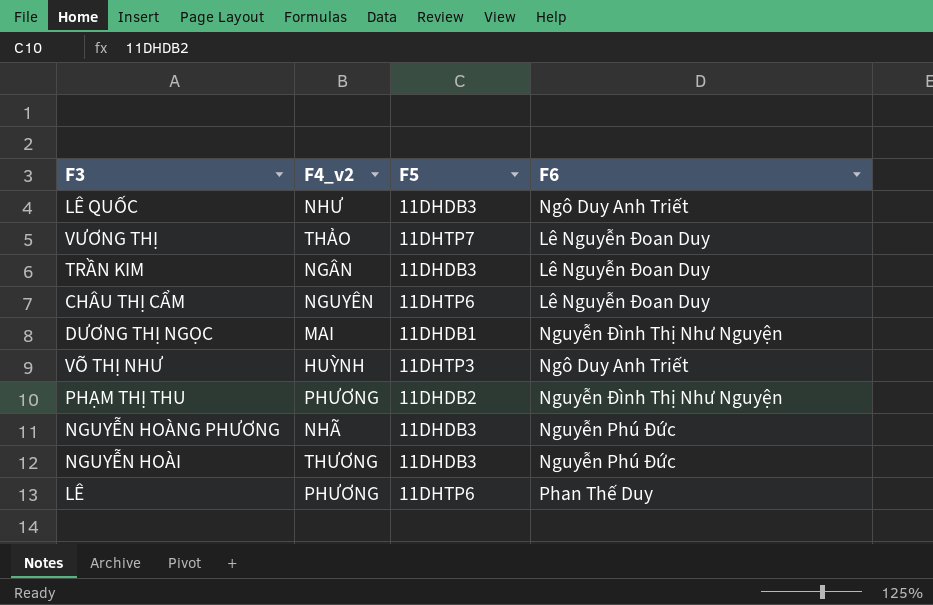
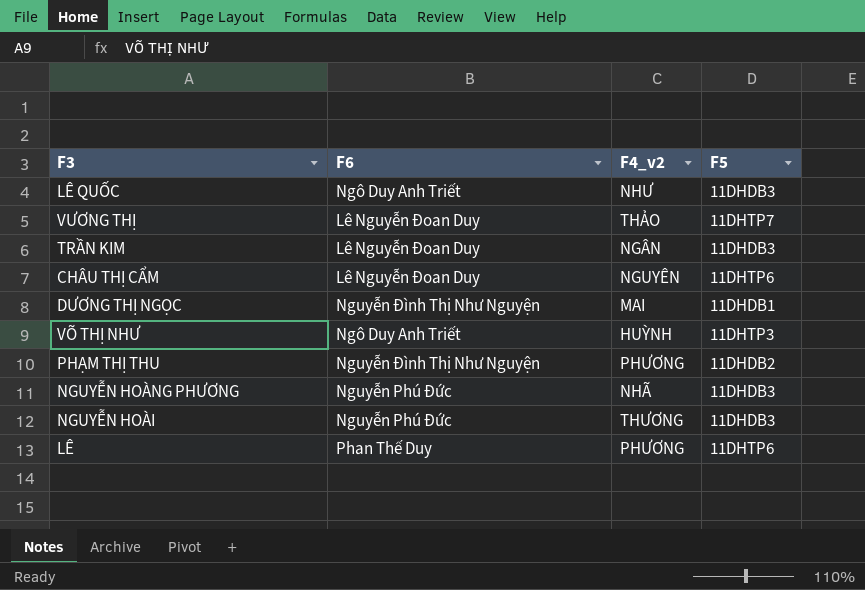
column F6 | position: 4 -> 2

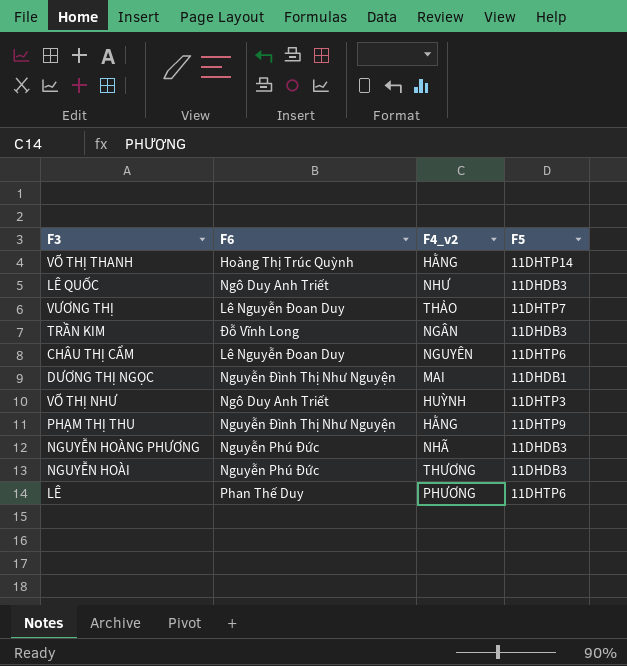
row VÕ THỊ THANH: none -> Hoàng Thị Trúc Quỳnh | HẰNG | 11DHTP14
TRẦN KIM | F6: Lê Nguyễn Đoan Duy -> Đỗ Vĩnh Long
PHẠM THỊ THU | F4_v2: PHƯƠNG -> HẰNG
PHẠM THỊ THU | F5: 11DHDB2 -> 11DHTP9

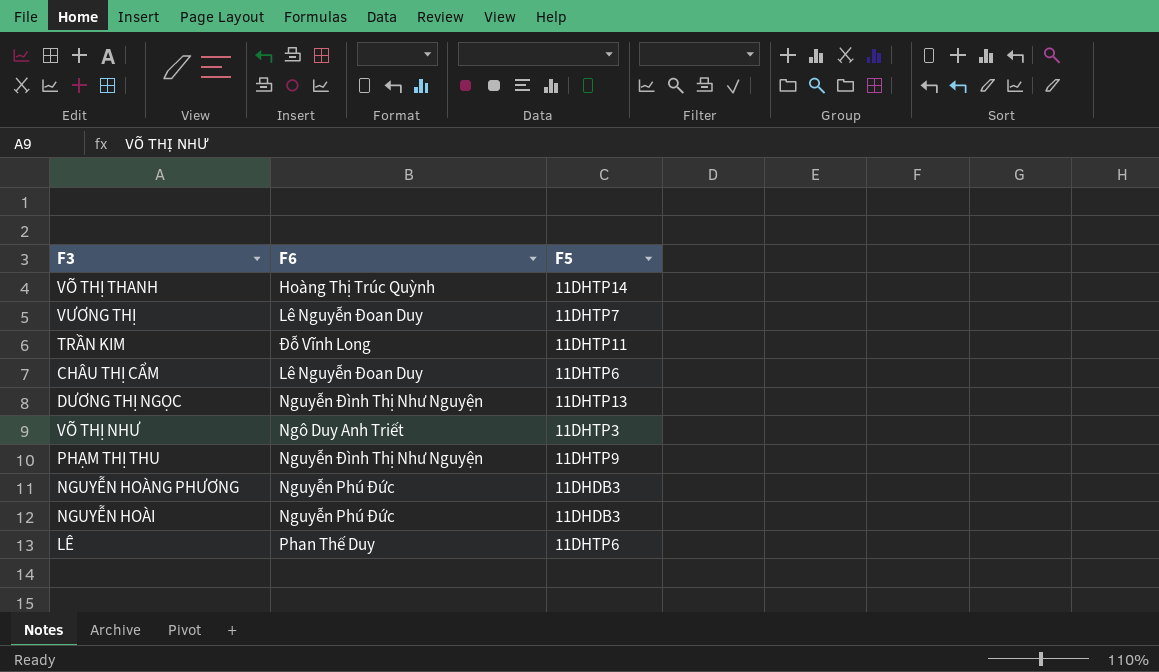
column F4_v2 | position: 3 -> none
row LÊ QUỐC: Ngô Duy Anh Triết | NHƯ | 11DHDB3 -> none
TRẦN KIM | F5: 11DHDB3 -> 11DHTP11
DƯƠNG THỊ NGỌC | F5: 11DHDB1 -> 11DHTP13

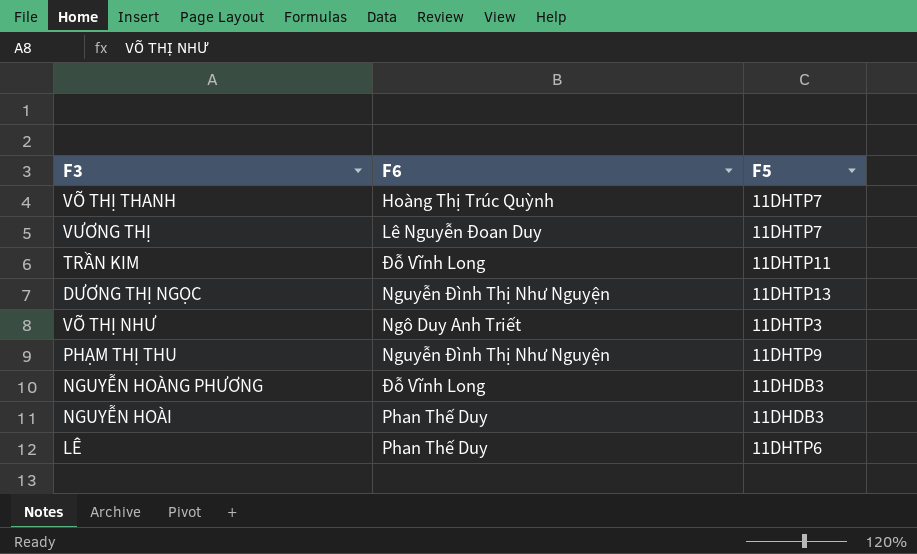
row CHÂU THỊ CẨM: Lê Nguyễn Đoan Duy | 11DHTP6 -> none
VÕ THỊ THANH | F5: 11DHTP14 -> 11DHTP7
NGUYỄN HOÀNG PHƯƠNG | F6: Nguyễn Phú Đức -> Đỗ Vĩnh Long
NGUYỄN HOÀI | F6: Nguyễn Phú Đức -> Phan Thế Duy

